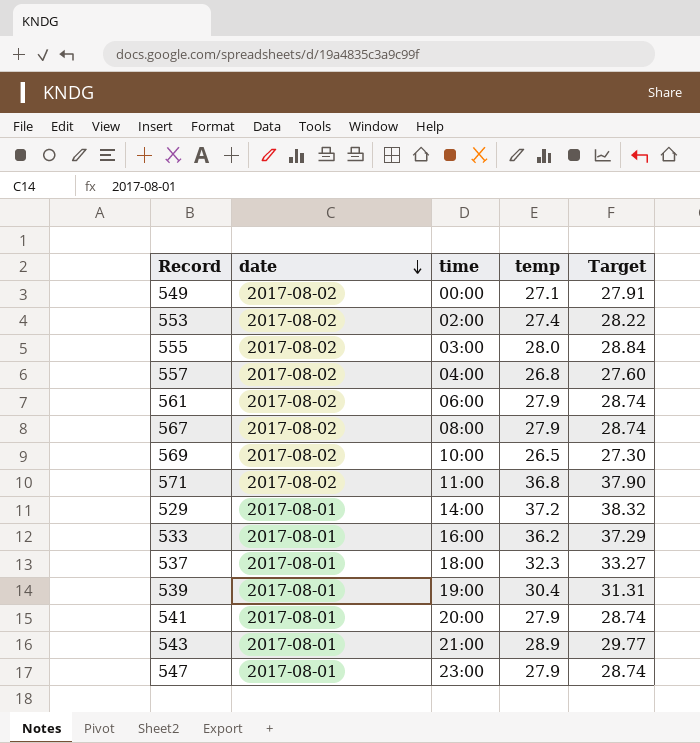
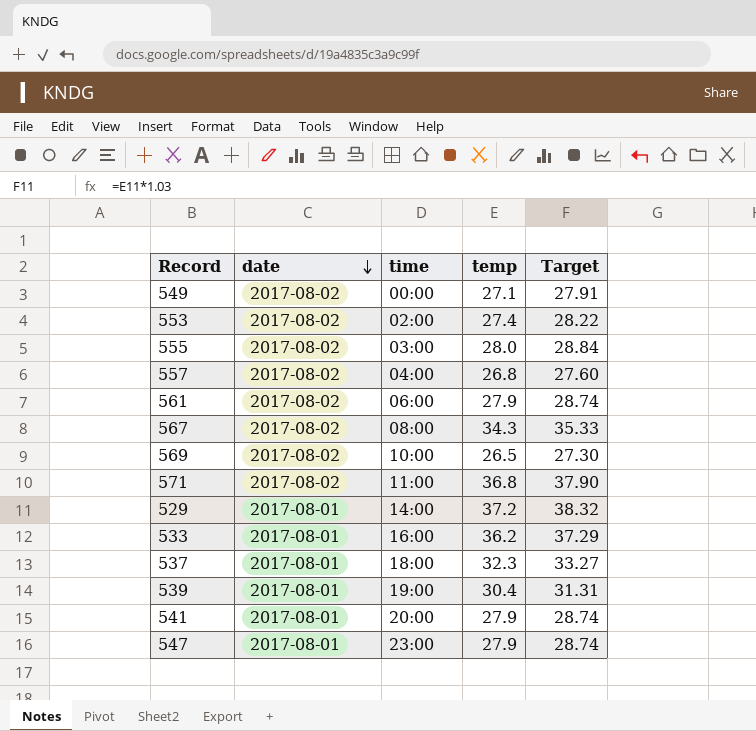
row 543: 2017-08-01 | 21:00 | 28.9 | 29.77 -> none
567 | temp: 27.9 -> 34.3
567 | Target: 28.74 -> 35.33

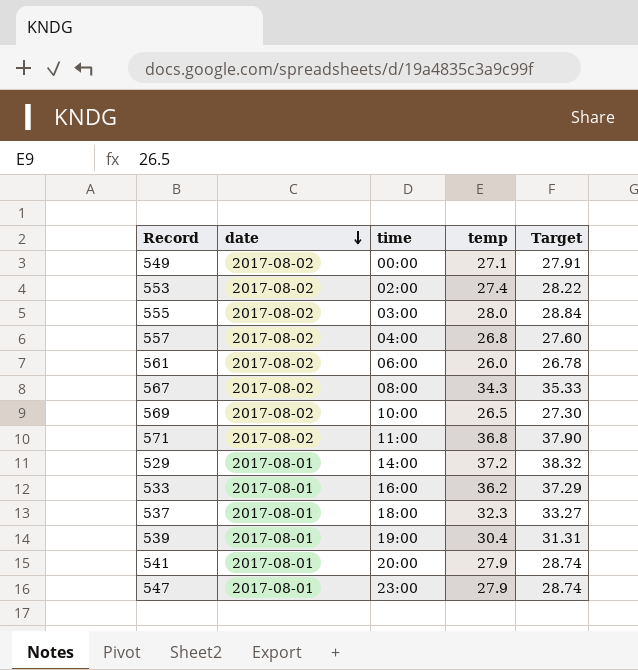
561 | temp: 27.9 -> 26.0
561 | Target: 28.74 -> 26.78

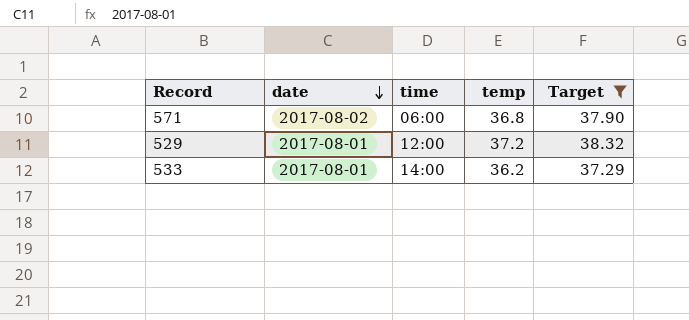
filter: none -> Target >= 37.29
571 | time: 11:00 -> 06:00
529 | time: 14:00 -> 12:00
533 | time: 16:00 -> 14:00

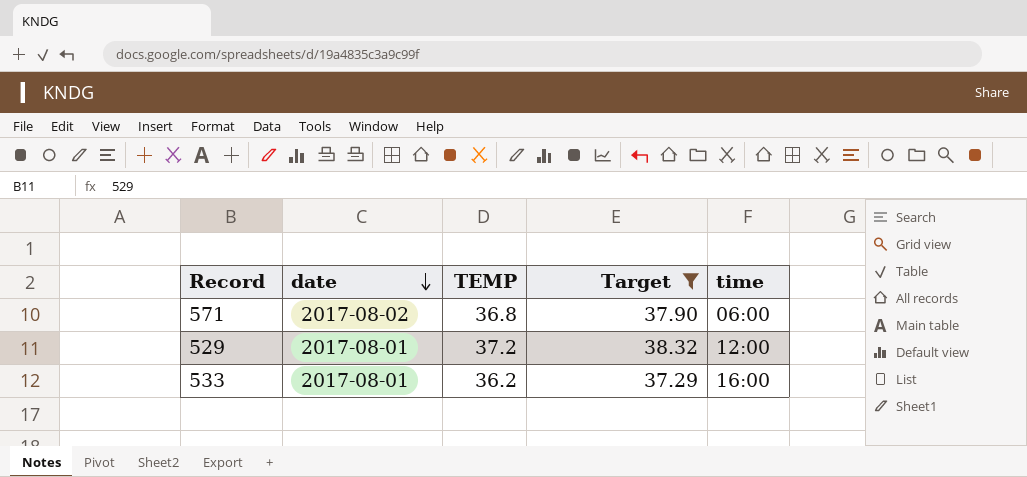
column name: temp -> TEMP
column time | position: 3 -> 5
533 | time: 14:00 -> 16:00

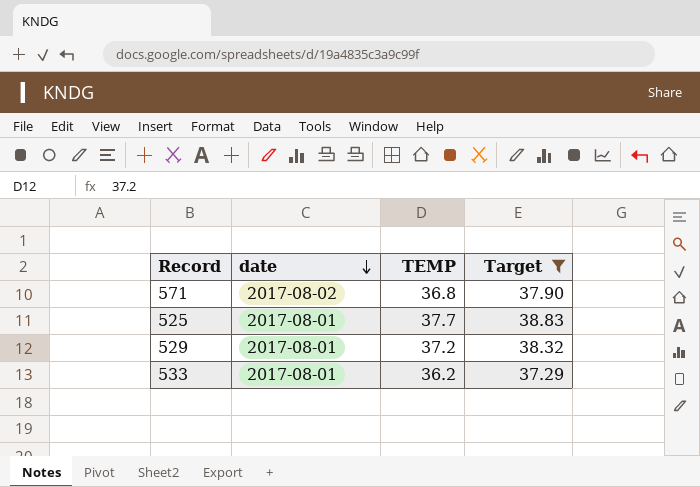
column time | position: 5 -> none
row 525: none -> 2017-08-01 | 37.7 | 38.83

